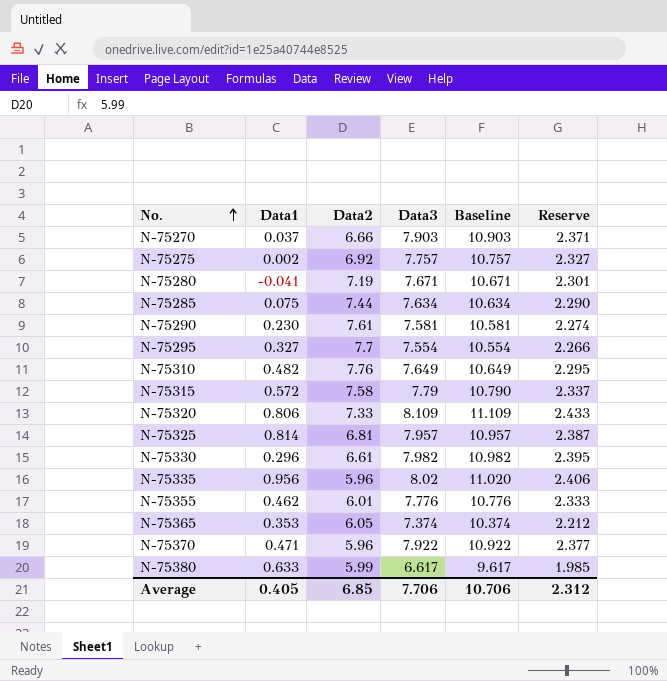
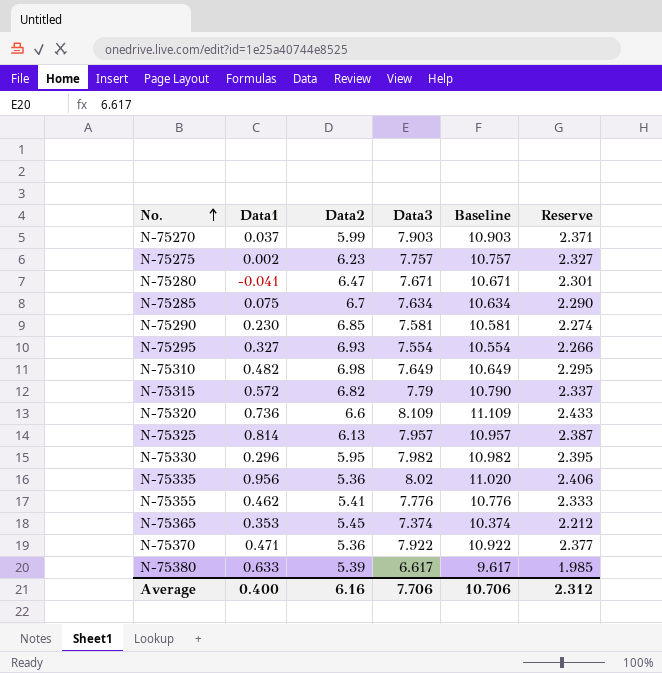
N-75270 | Data2: 6.66 -> 5.99
N-75275 | Data2: 6.92 -> 6.23
N-75280 | Data2: 7.19 -> 6.47
N-75285 | Data2: 7.44 -> 6.7
N-75290 | Data2: 7.61 -> 6.85
N-75295 | Data2: 7.7 -> 6.93
N-75310 | Data2: 7.76 -> 6.98
N-75315 | Data2: 7.58 -> 6.82
N-75320 | Data1: 0.806 -> 0.736
N-75320 | Data2: 7.33 -> 6.6
N-75325 | Data2: 6.81 -> 6.13
N-75330 | Data2: 6.61 -> 5.95
N-75335 | Data2: 5.96 -> 5.36
N-75355 | Data2: 6.01 -> 5.41
N-75365 | Data2: 6.05 -> 5.45
N-75370 | Data2: 5.96 -> 5.36
N-75380 | Data2: 5.99 -> 5.39
Average | Data1: 0.405 -> 0.400
Average | Data2: 6.85 -> 6.16

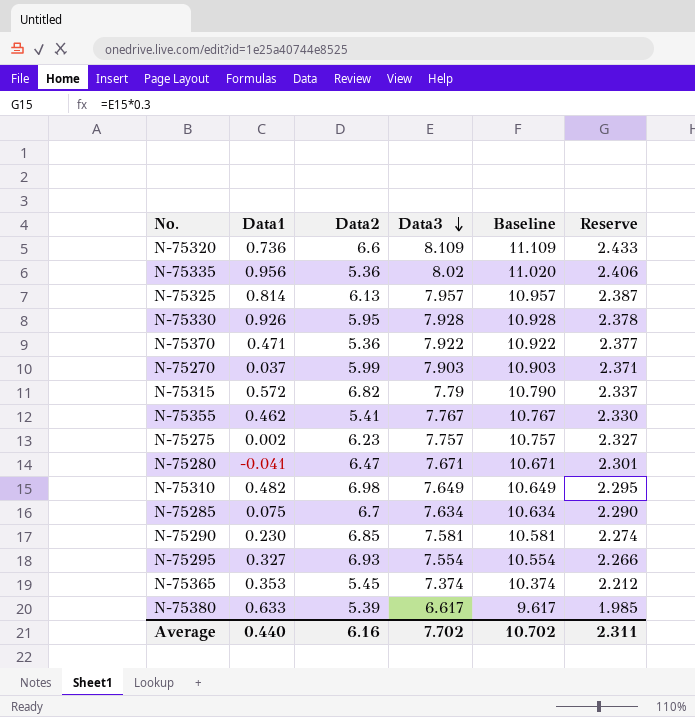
row order: No. ascending -> Data3 descending
N-75330 | Data1: 0.296 -> 0.926
N-75330 | Data3: 7.982 -> 7.928
N-75330 | Baseline: 10.982 -> 10.928
N-75330 | Reserve: 2.395 -> 2.378
N-75355 | Data3: 7.776 -> 7.767
N-75355 | Baseline: 10.776 -> 10.767
N-75355 | Reserve: 2.333 -> 2.330
Average | Data1: 0.400 -> 0.440
Average | Data3: 7.706 -> 7.702
Average | Baseline: 10.706 -> 10.702
Average | Reserve: 2.312 -> 2.311

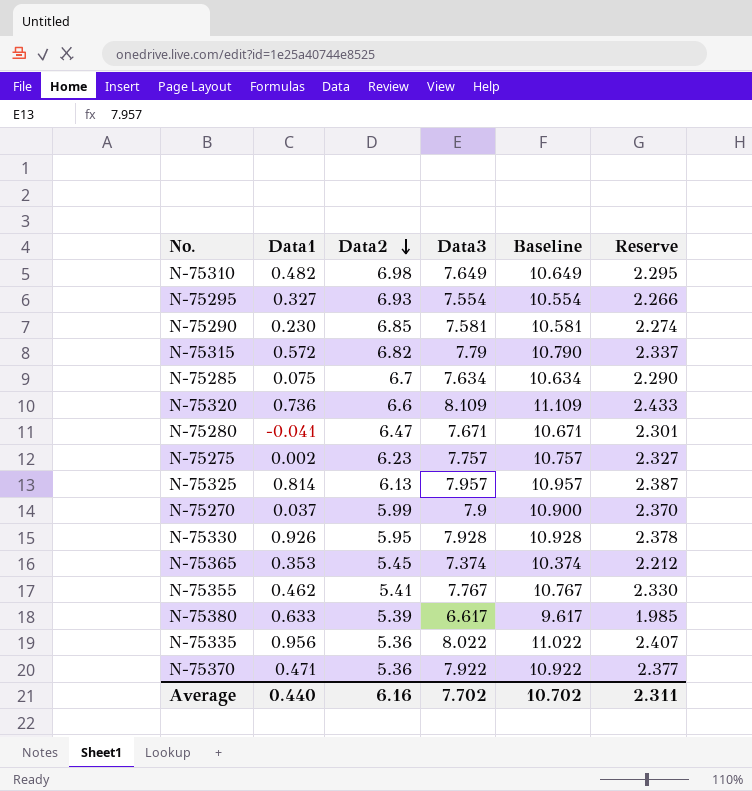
row order: Data3 descending -> Data2 descending
N-75270 | Data3: 7.903 -> 7.9
N-75270 | Baseline: 10.903 -> 10.900
N-75270 | Reserve: 2.371 -> 2.370
N-75335 | Data3: 8.02 -> 8.022
N-75335 | Baseline: 11.020 -> 11.022
N-75335 | Reserve: 2.406 -> 2.407

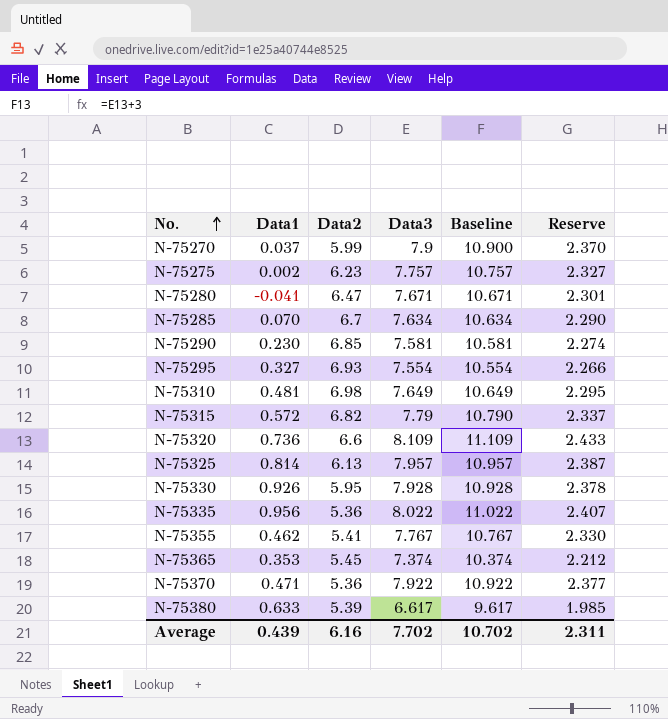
row order: Data2 descending -> No. ascending
N-75285 | Data1: 0.075 -> 0.070
N-75310 | Data1: 0.482 -> 0.481
Average | Data1: 0.440 -> 0.439

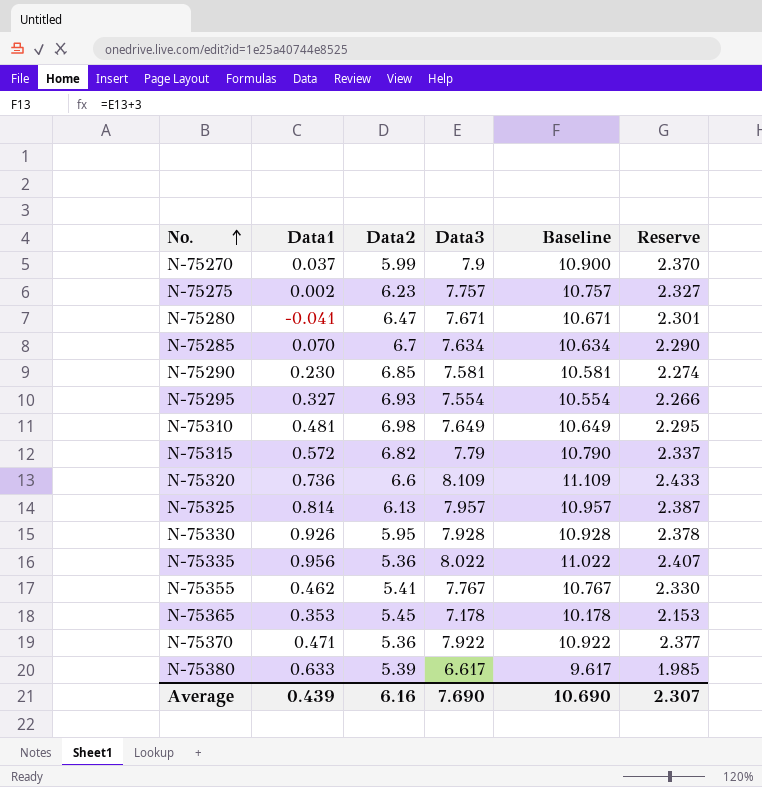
N-75365 | Data3: 7.374 -> 7.178
N-75365 | Baseline: 10.374 -> 10.178
N-75365 | Reserve: 2.212 -> 2.153
Average | Data3: 7.702 -> 7.690
Average | Baseline: 10.702 -> 10.690
Average | Reserve: 2.311 -> 2.307

